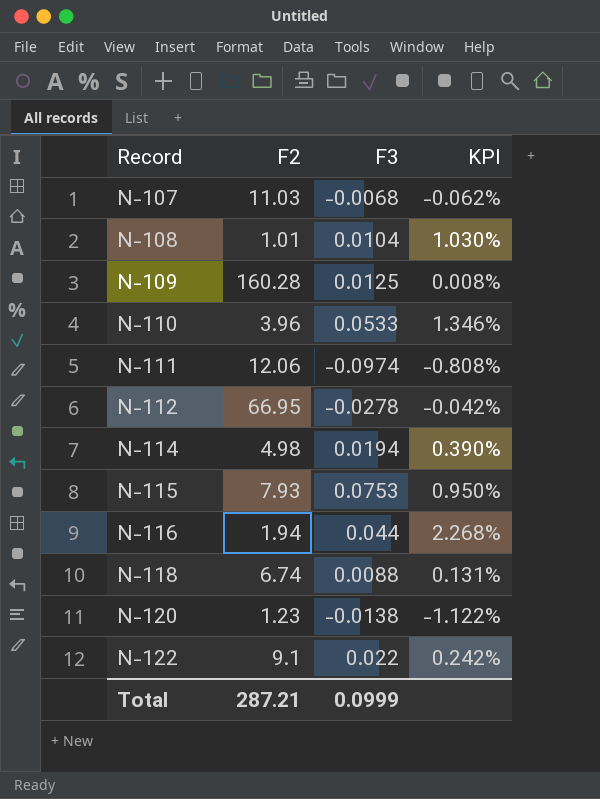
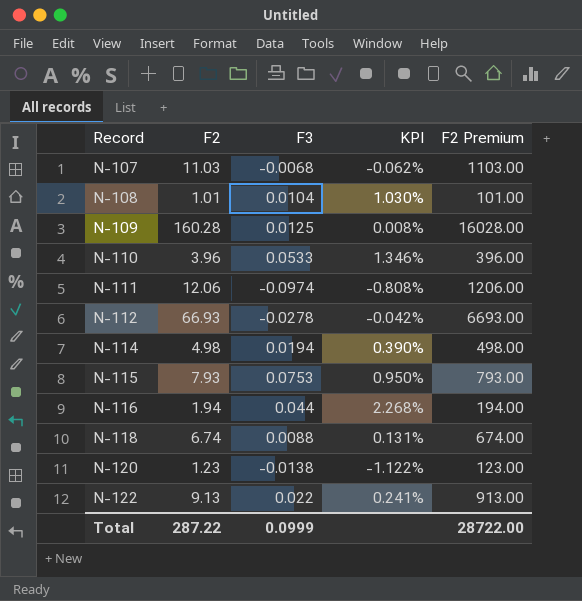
column F2 Premium | formula: none -> [F2] * 100
N-112 | F2: 66.95 -> 66.93
N-122 | F2: 9.1 -> 9.13
N-122 | KPI: 0.242% -> 0.241%
Total | F2: 287.21 -> 287.22

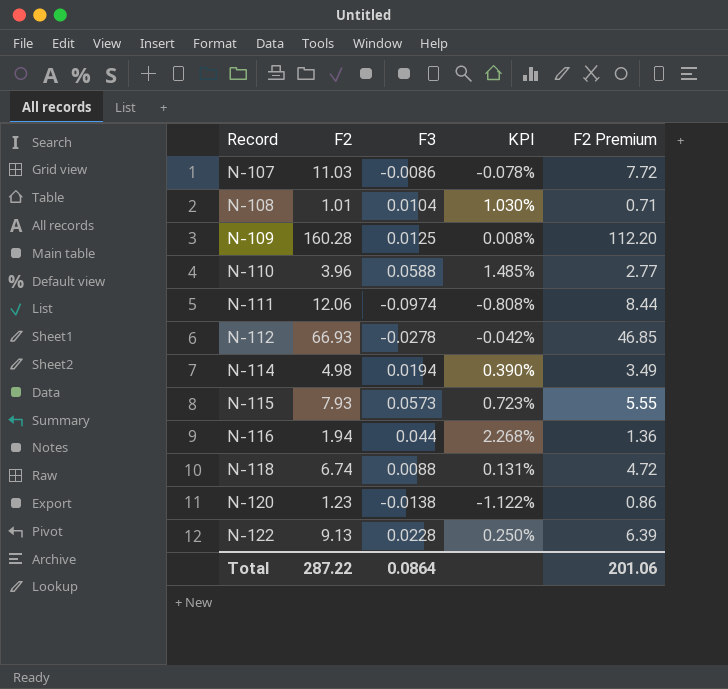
column F2 Premium | formula: [F2] * 100 -> [F2] * 0.7
N-107 | F3: -0.0068 -> -0.0086
N-107 | KPI: -0.062% -> -0.078%
N-110 | F3: 0.0533 -> 0.0588
N-110 | KPI: 1.346% -> 1.485%
N-115 | F3: 0.0753 -> 0.0573
N-115 | KPI: 0.950% -> 0.723%
N-122 | F3: 0.022 -> 0.0228
N-122 | KPI: 0.241% -> 0.250%
Total | F3: 0.0999 -> 0.0864
Total | F2 Premium: 28722.00 -> 201.06

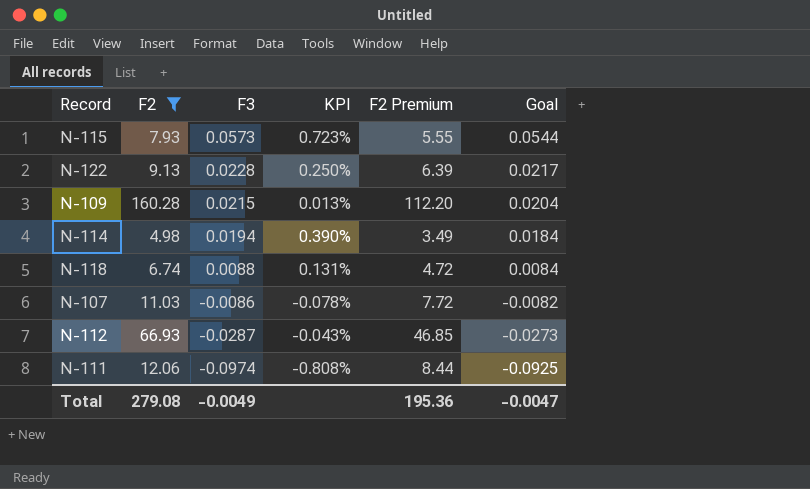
filter: none -> F2 >= 4.98
row order: Record ascending -> F3 descending
column Goal | formula: none -> [F3] * 0.95
N-109 | F3: 0.0125 -> 0.0215
N-109 | KPI: 0.008% -> 0.013%
N-112 | F3: -0.0278 -> -0.0287
N-112 | KPI: -0.042% -> -0.043%
Total | F2: 287.22 -> 279.08
Total | F3: 0.0864 -> -0.0049
Total | F2 Premium: 201.06 -> 195.36

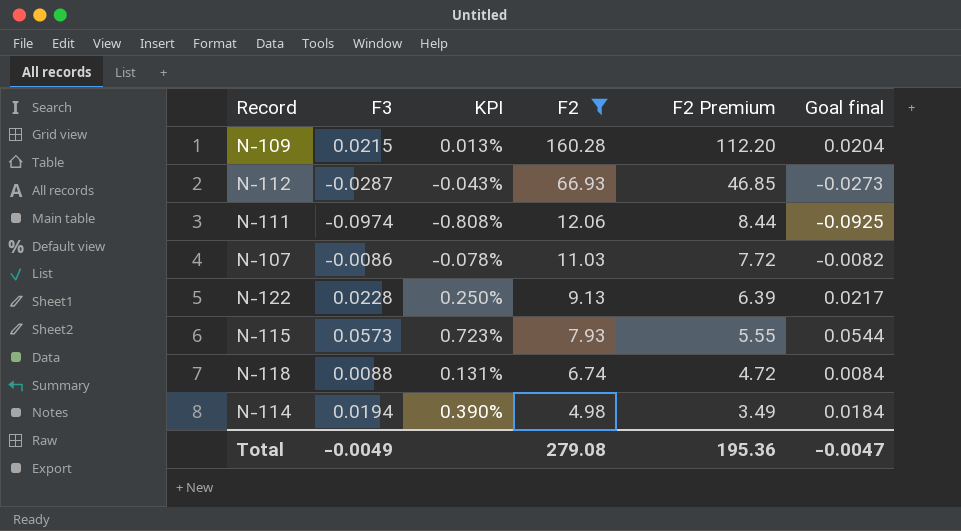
row order: F3 descending -> F2 descending
column F2 | position: 2 -> 4
column name: Goal -> Goal final

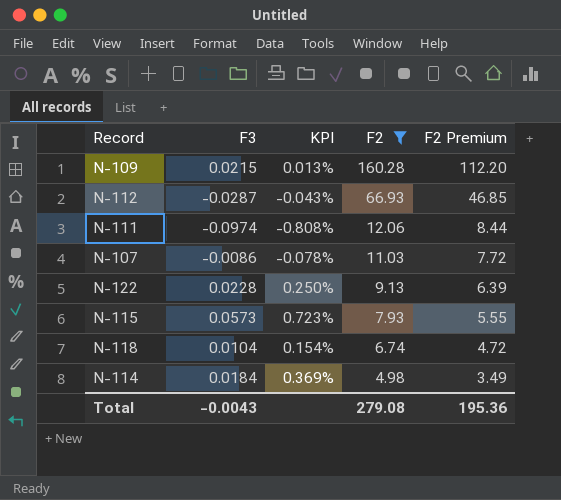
column Goal final | formula: [F3] * 0.95 -> none
N-118 | F3: 0.0088 -> 0.0104
N-118 | KPI: 0.131% -> 0.154%
N-114 | F3: 0.0194 -> 0.0184
N-114 | KPI: 0.390% -> 0.369%
Total | F3: -0.0049 -> -0.0043

